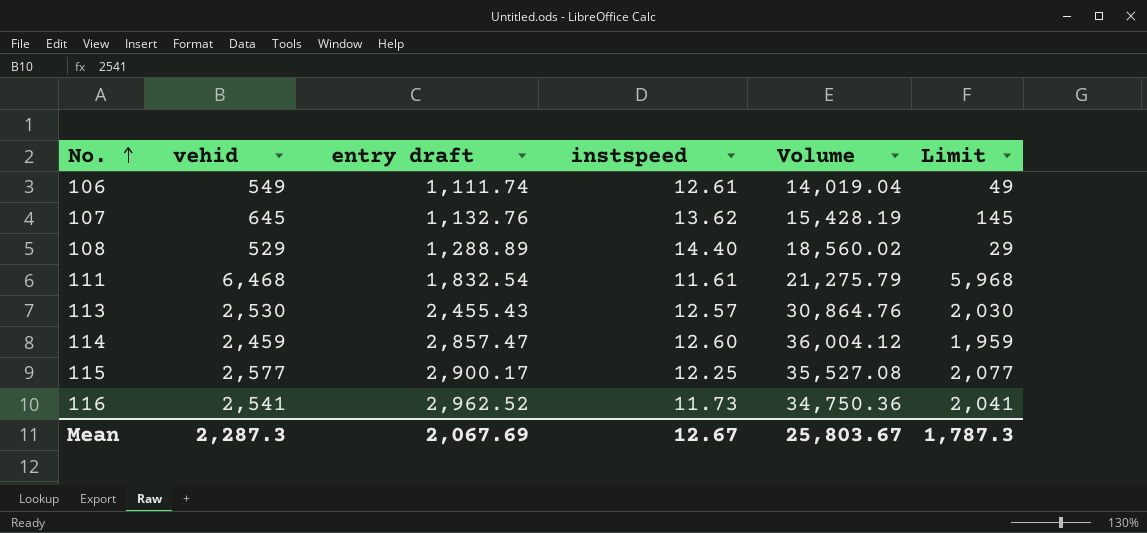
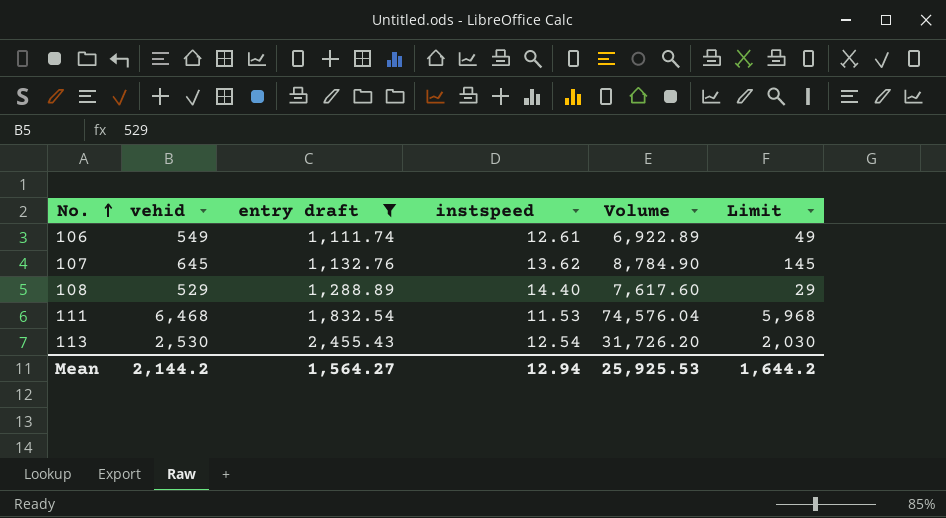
filter: none -> entry draft <= 2,455.43
column Volume | formula: [entry draft] * [instspeed] -> [vehid] * [instspeed]
111 | instspeed: 11.61 -> 11.53
113 | instspeed: 12.57 -> 12.54
Mean | vehid: 2,287.3 -> 2,144.2
Mean | entry draft: 2,067.69 -> 1,564.27
Mean | instspeed: 12.67 -> 12.94
Mean | Volume: 25,803.67 -> 25,925.53
Mean | Limit: 1,787.3 -> 1,644.2

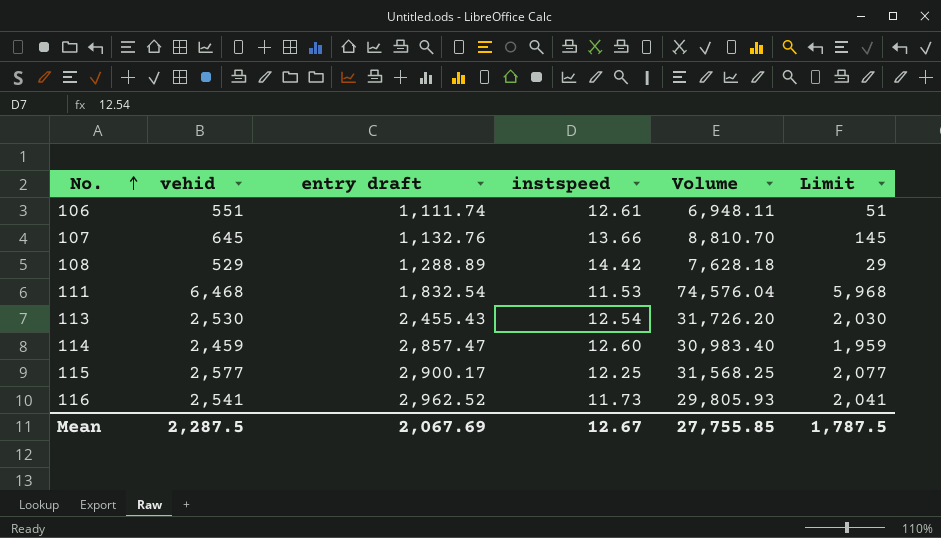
filter: entry draft <= 2,455.43 -> none
106 | vehid: 549 -> 551
106 | Volume: 6,922.89 -> 6,948.11
106 | Limit: 49 -> 51
107 | instspeed: 13.62 -> 13.66
107 | Volume: 8,784.90 -> 8,810.70
108 | instspeed: 14.40 -> 14.42
108 | Volume: 7,617.60 -> 7,628.18
Mean | vehid: 2,144.2 -> 2,287.5
Mean | entry draft: 1,564.27 -> 2,067.69
Mean | instspeed: 12.94 -> 12.67
Mean | Volume: 25,925.53 -> 27,755.85
Mean | Limit: 1,644.2 -> 1,787.5

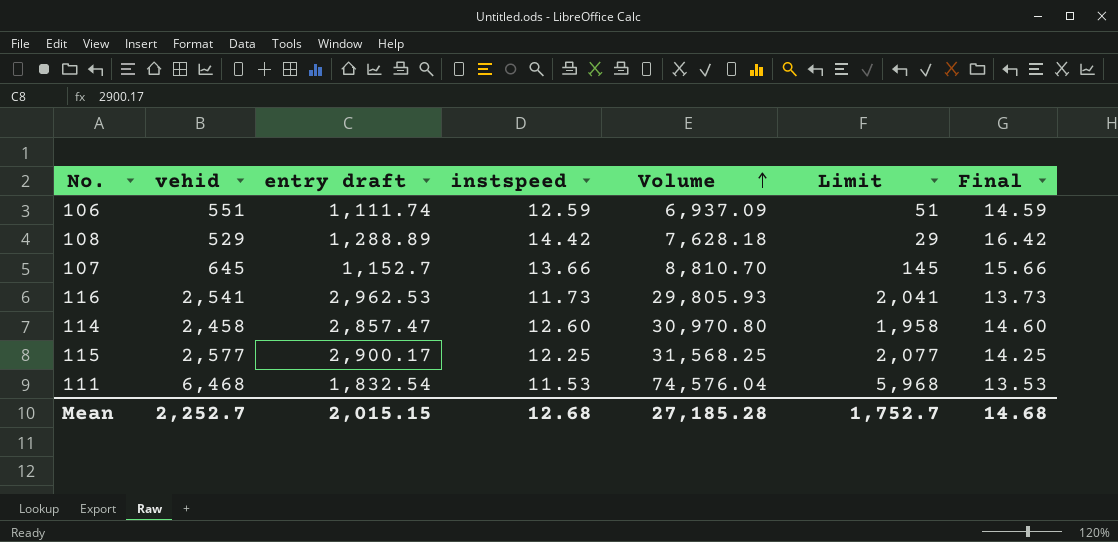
row order: No. ascending -> Volume ascending
column Final | formula: none -> [instspeed] + 2
row 113: 2,530 | 2,455.43 | 12.54 | 31,726.20 | 2,030 -> none
106 | instspeed: 12.61 -> 12.59
106 | Volume: 6,948.11 -> 6,937.09
107 | entry draft: 1,132.76 -> 1,152.7
116 | entry draft: 2,962.52 -> 2,962.53
114 | vehid: 2,459 -> 2,458
114 | Volume: 30,983.40 -> 30,970.80
114 | Limit: 1,959 -> 1,958
Mean | vehid: 2,287.5 -> 2,252.7
Mean | entry draft: 2,067.69 -> 2,015.15
Mean | instspeed: 12.67 -> 12.68
Mean | Volume: 27,755.85 -> 27,185.28
Mean | Limit: 1,787.5 -> 1,752.7

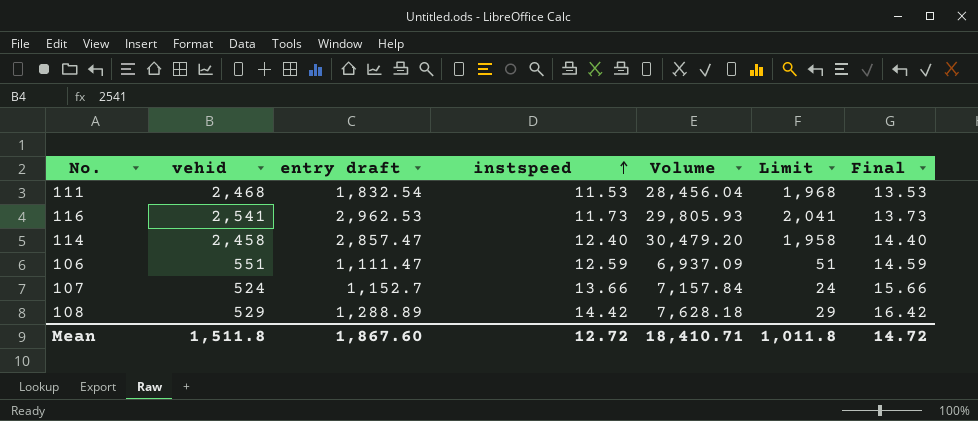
row order: Volume ascending -> instspeed ascending
row 115: 2,577 | 2,900.17 | 12.25 | 31,568.25 | 2,077 | 14.25 -> none
111 | vehid: 6,468 -> 2,468
111 | Volume: 74,576.04 -> 28,456.04
111 | Limit: 5,968 -> 1,968
114 | instspeed: 12.60 -> 12.40
114 | Volume: 30,970.80 -> 30,479.20
114 | Final: 14.60 -> 14.40
106 | entry draft: 1,111.74 -> 1,111.47
107 | vehid: 645 -> 524
107 | Volume: 8,810.70 -> 7,157.84
107 | Limit: 145 -> 24
Mean | vehid: 2,252.7 -> 1,511.8
Mean | entry draft: 2,015.15 -> 1,867.60
Mean | instspeed: 12.68 -> 12.72
Mean | Volume: 27,185.28 -> 18,410.71
Mean | Limit: 1,752.7 -> 1,011.8
Mean | Final: 14.68 -> 14.72

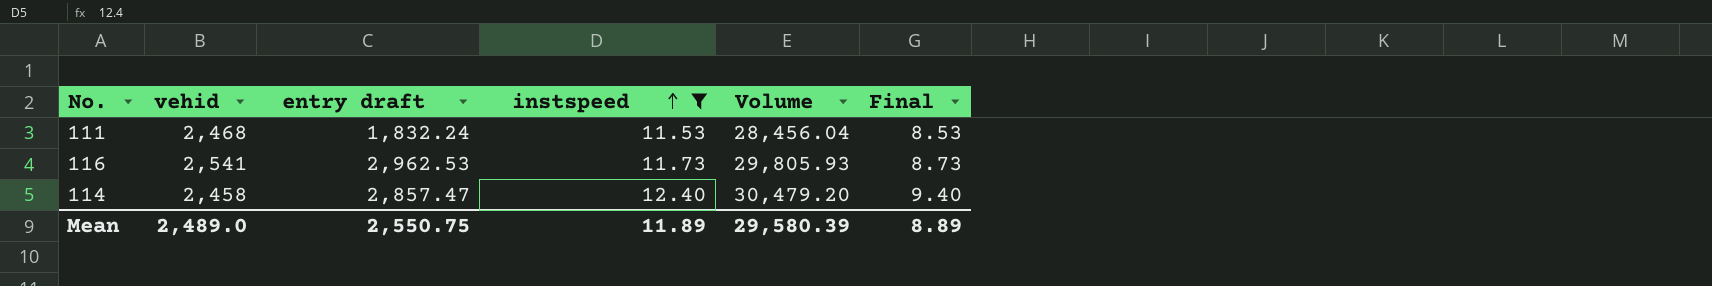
filter: none -> instspeed <= 12.40
column Limit | formula: [vehid] - 500 -> none
column Final | formula: [instspeed] + 2 -> [instspeed] - 3
111 | entry draft: 1,832.54 -> 1,832.24
Mean | vehid: 1,511.8 -> 2,489.0
Mean | entry draft: 1,867.60 -> 2,550.75
Mean | instspeed: 12.72 -> 11.89
Mean | Volume: 18,410.71 -> 29,580.39
Mean | Final: 14.72 -> 8.89

